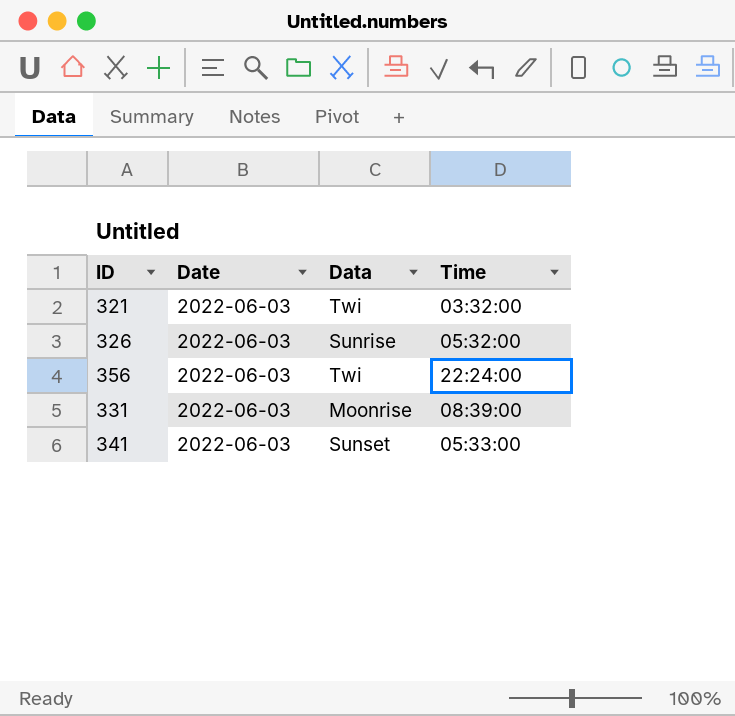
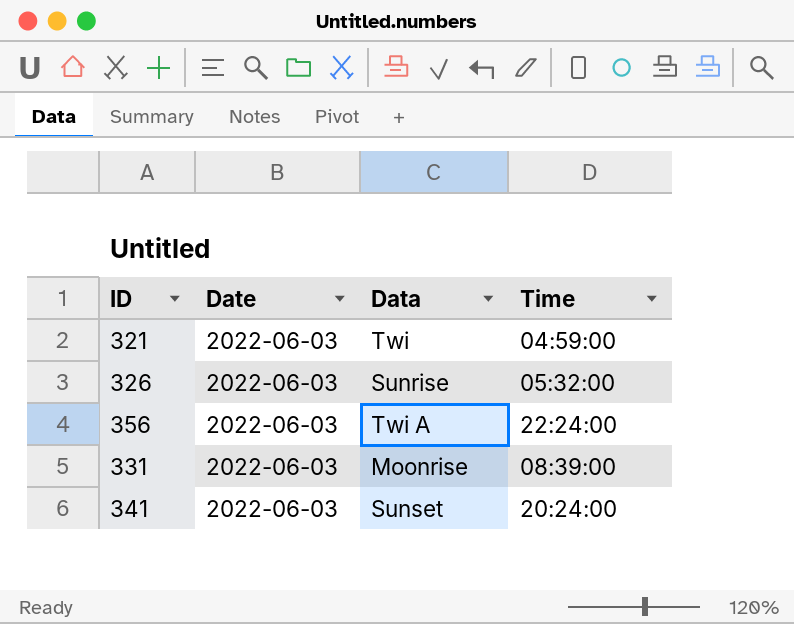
321 | Time: 03:32:00 -> 04:59:00
356 | Data: Twi -> Twi A
341 | Time: 05:33:00 -> 20:24:00

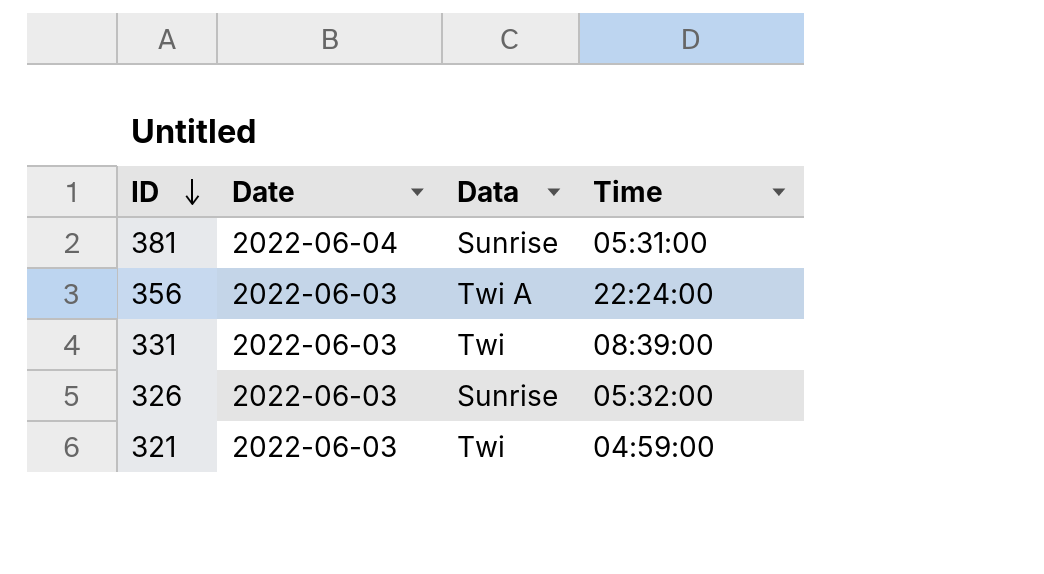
row order: none -> ID descending
row 341: 2022-06-03 | Sunset | 20:24:00 -> none
row 381: none -> 2022-06-04 | Sunrise | 05:31:00
331 | Data: Moonrise -> Twi

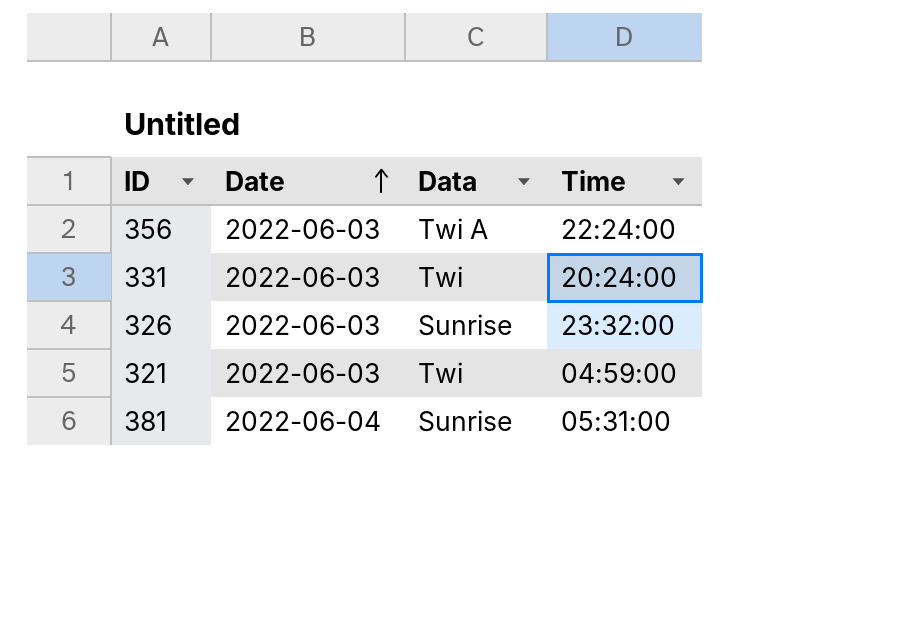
row order: ID descending -> Date ascending
331 | Time: 08:39:00 -> 20:24:00
326 | Time: 05:32:00 -> 23:32:00

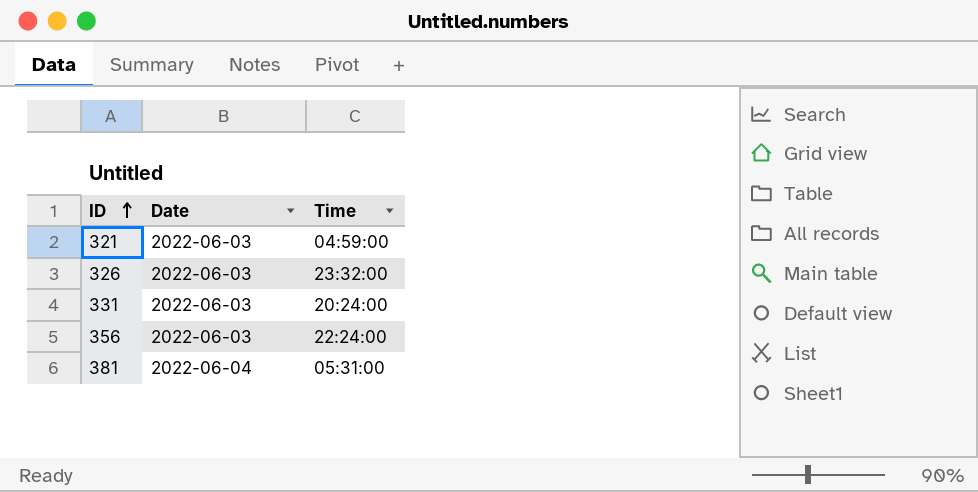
row order: Date ascending -> ID ascending
column Data | position: 3 -> none

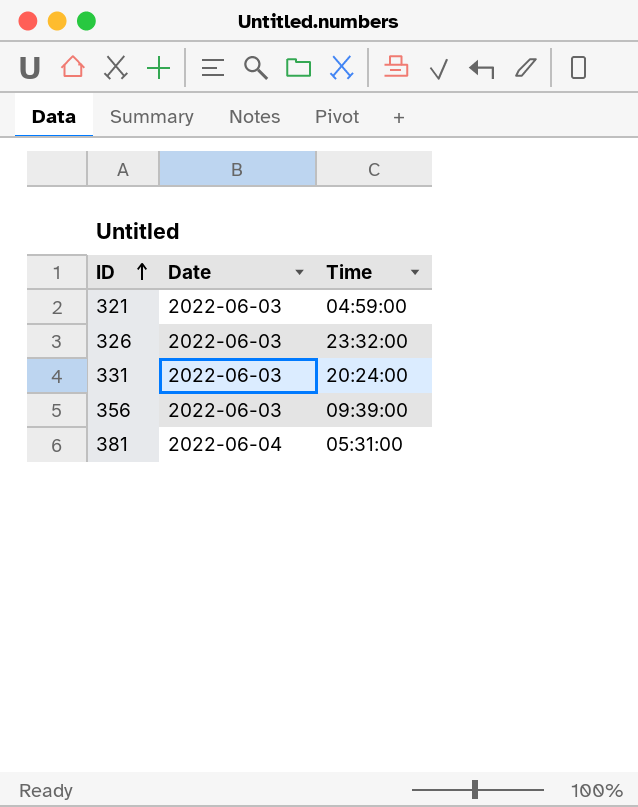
356 | Time: 22:24:00 -> 09:39:00

